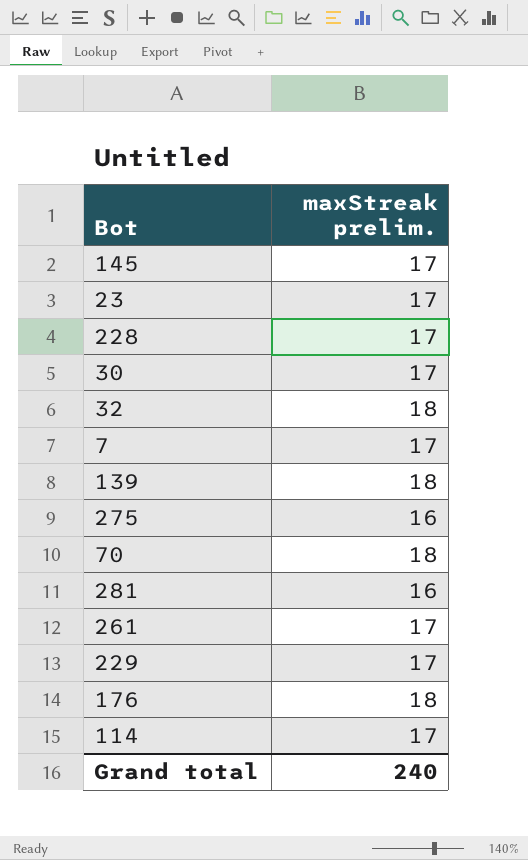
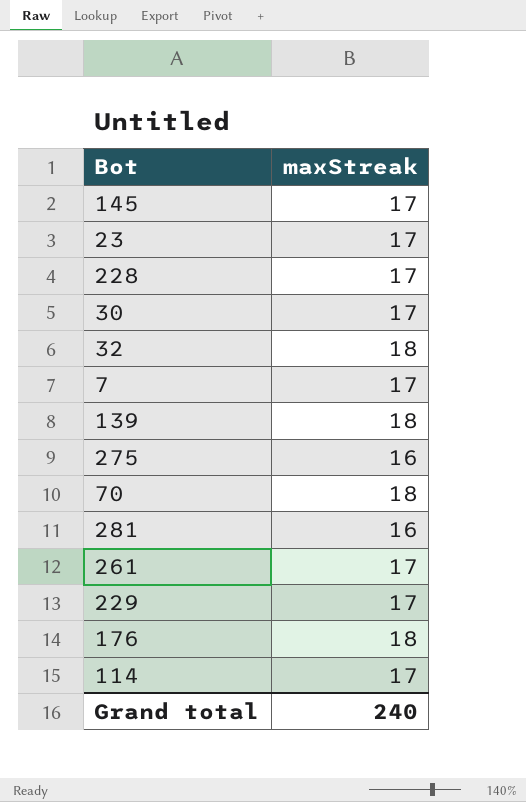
column name: maxStreak prelim. -> maxStreak

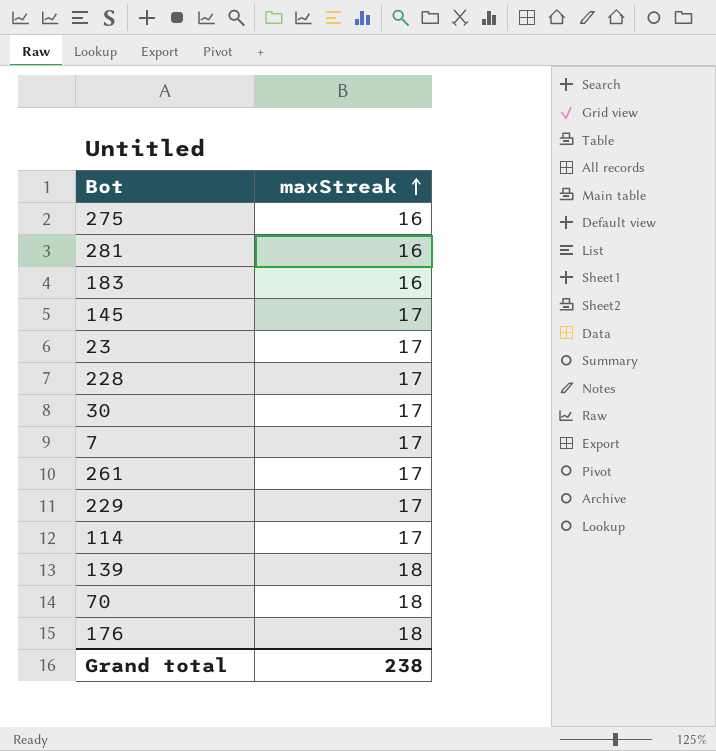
row order: none -> maxStreak ascending
row 32: 18 -> none
row 183: none -> 16
Grand total | maxStreak: 240 -> 238

